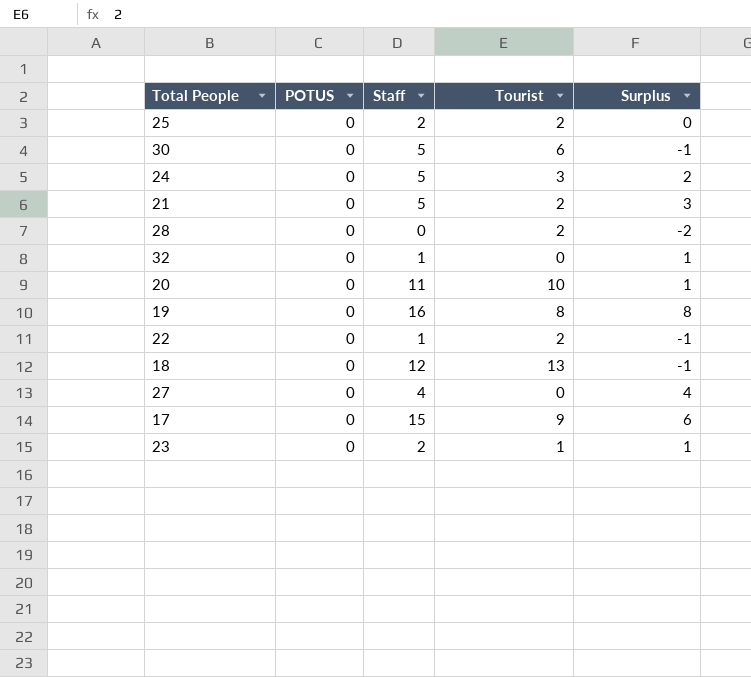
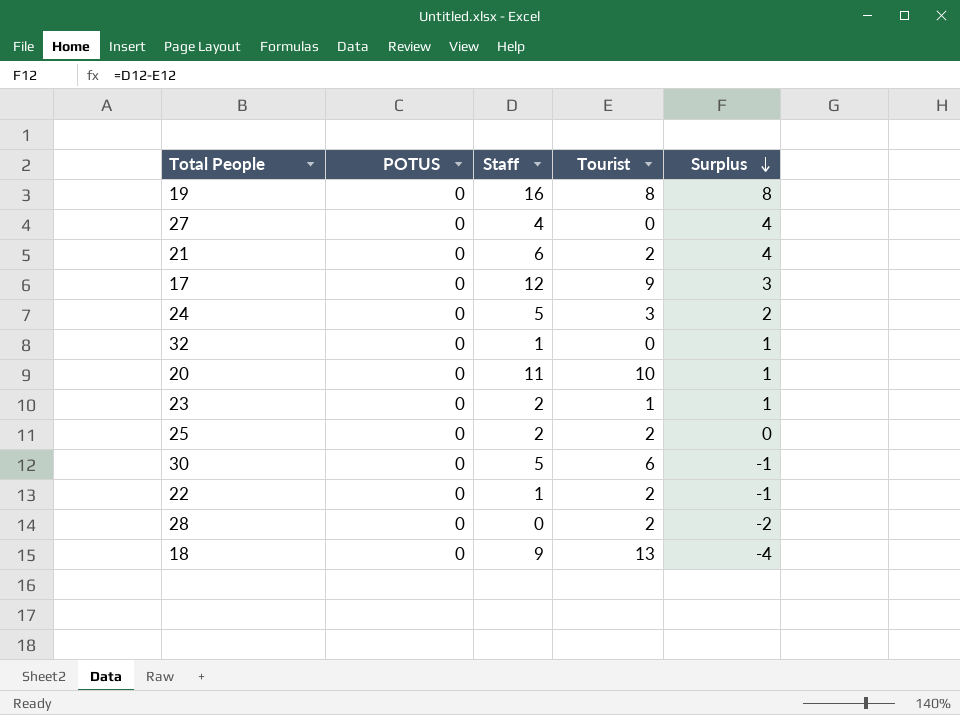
row order: none -> Surplus descending
21 | Staff: 5 -> 6
21 | Surplus: 3 -> 4
17 | Staff: 15 -> 12
17 | Surplus: 6 -> 3
18 | Staff: 12 -> 9
18 | Surplus: -1 -> -4

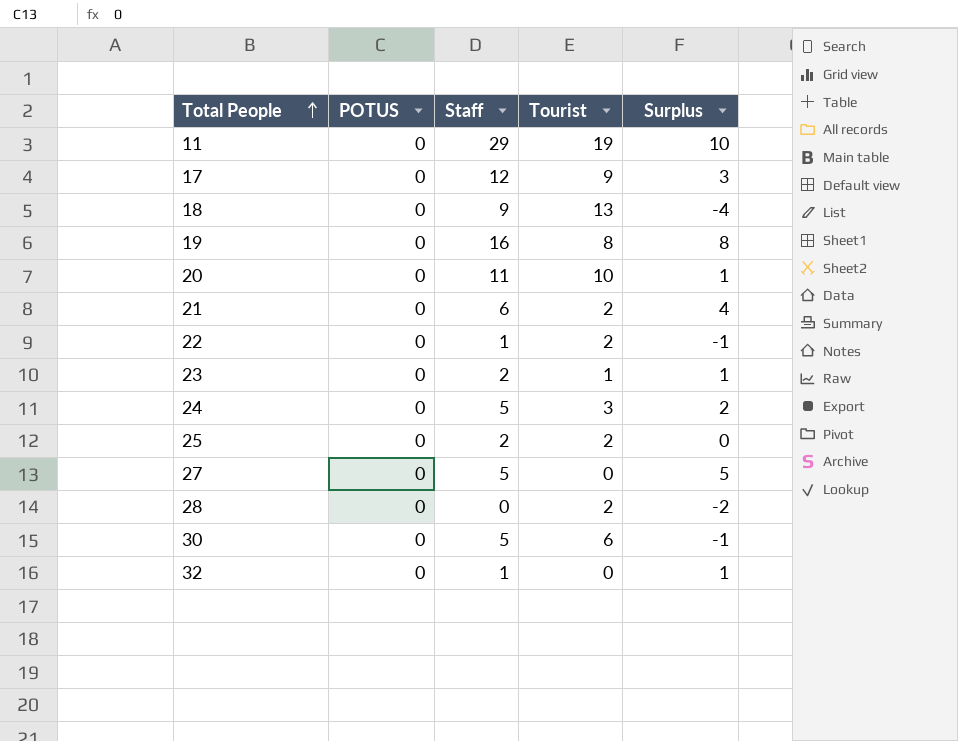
row order: Surplus descending -> Total People ascending
row 11: none -> 0 | 29 | 19 | 10
27 | Staff: 4 -> 5
27 | Surplus: 4 -> 5

